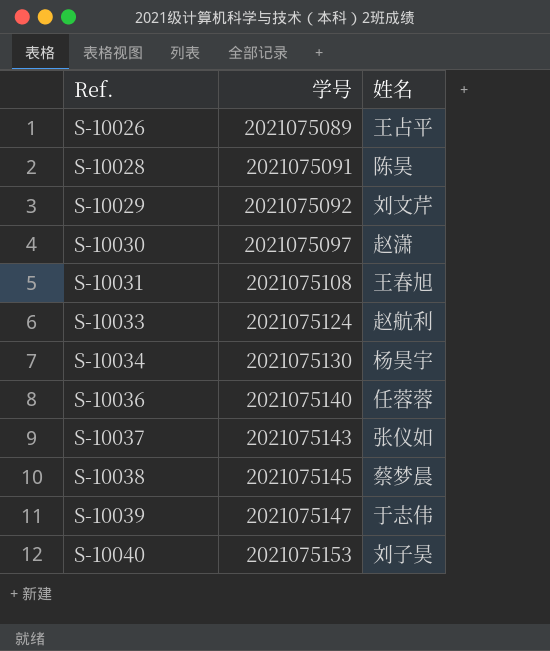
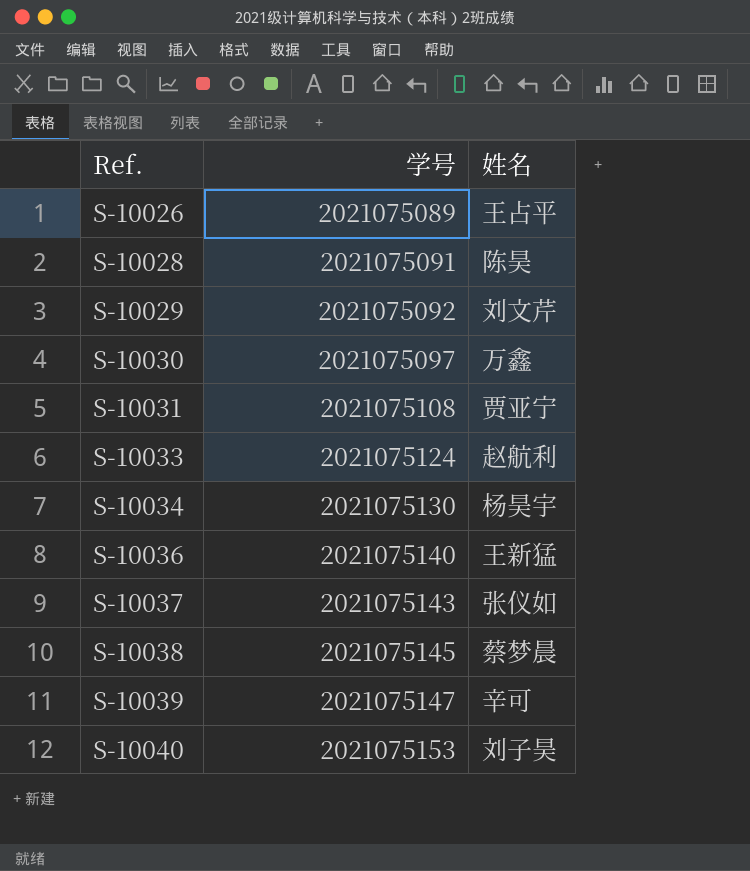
S-10030 | 姓名: 赵潇 -> 万鑫
S-10031 | 姓名: 王春旭 -> 贾亚宁
S-10036 | 姓名: 任蓉蓉 -> 王新猛
S-10039 | 姓名: 于志伟 -> 辛可

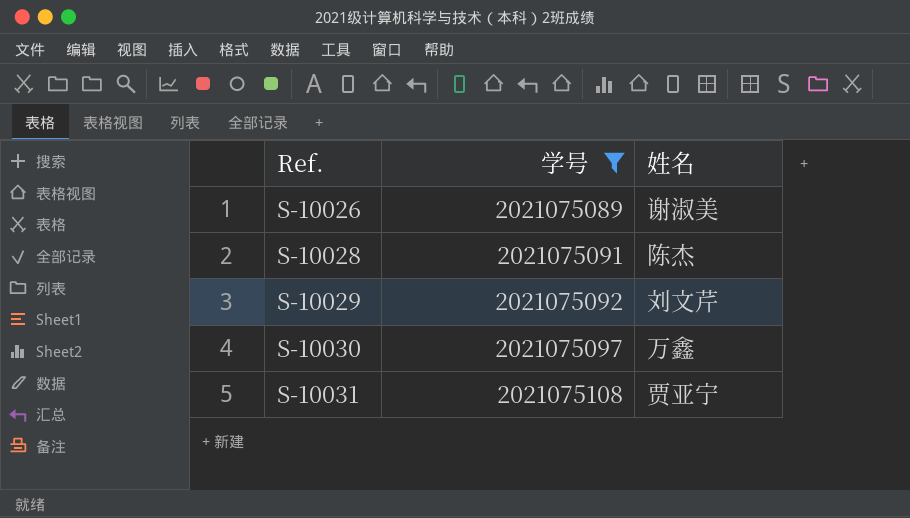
filter: none -> 学号 <= 2021075108
S-10026 | 姓名: 王占平 -> 谢淑美
S-10028 | 姓名: 陈昊 -> 陈杰

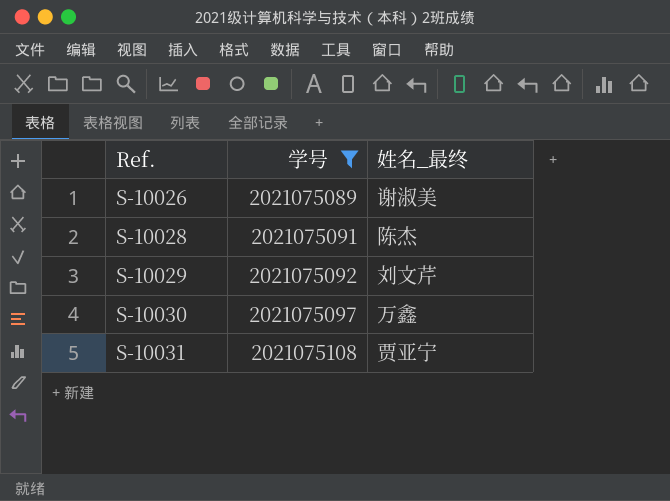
column name: 姓名 -> 姓名_最终

